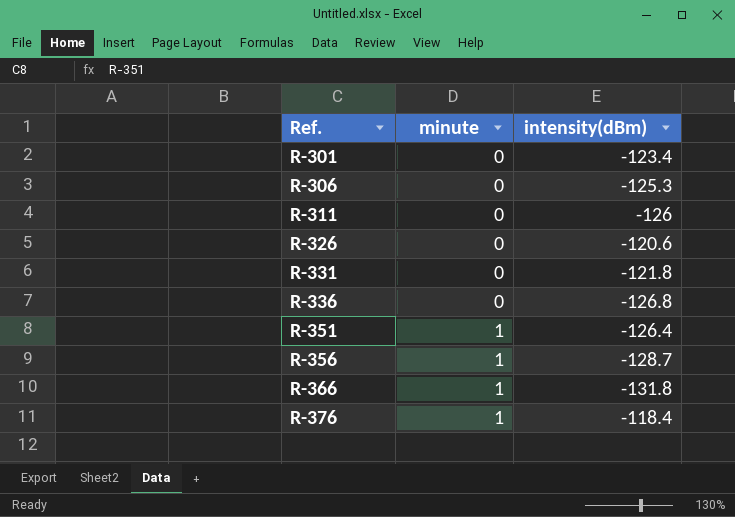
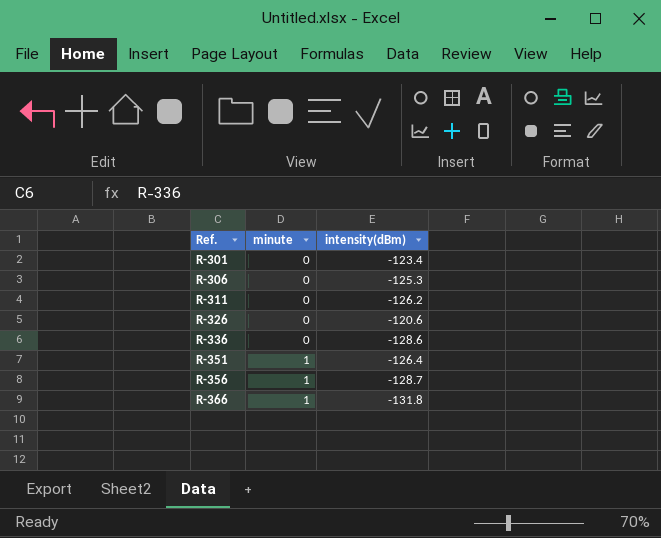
row R-331: 0 | -121.8 -> none
row R-376: 1 | -118.4 -> none
R-311 | intensity(dBm): -126 -> -126.2
R-336 | intensity(dBm): -126.8 -> -128.6

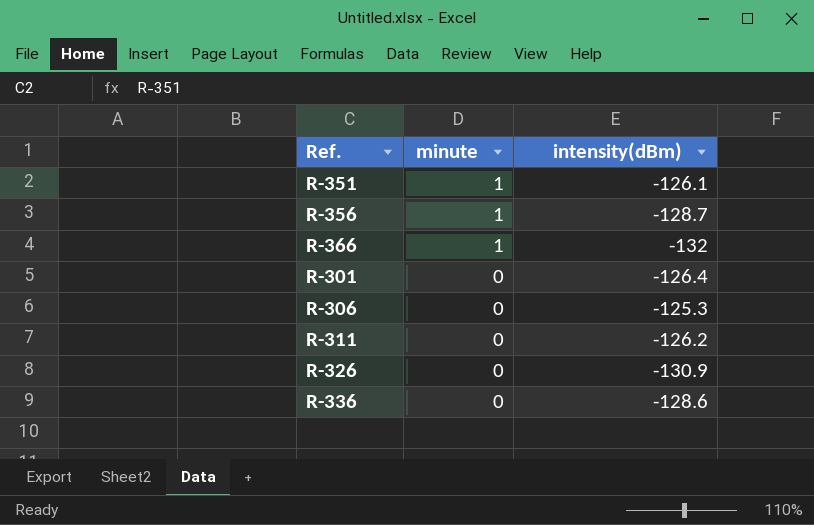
row order: Ref. ascending -> minute descending
R-351 | intensity(dBm): -126.4 -> -126.1
R-366 | intensity(dBm): -131.8 -> -132
R-301 | intensity(dBm): -123.4 -> -126.4
R-326 | intensity(dBm): -120.6 -> -130.9

